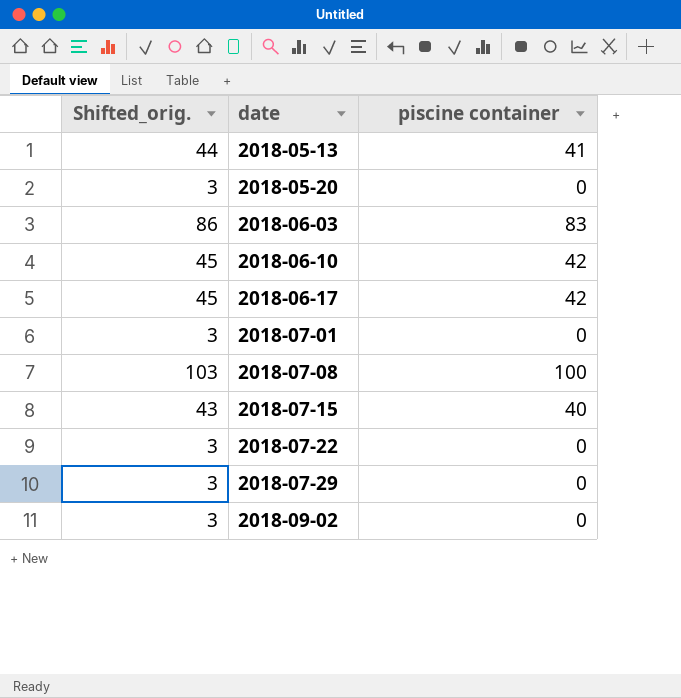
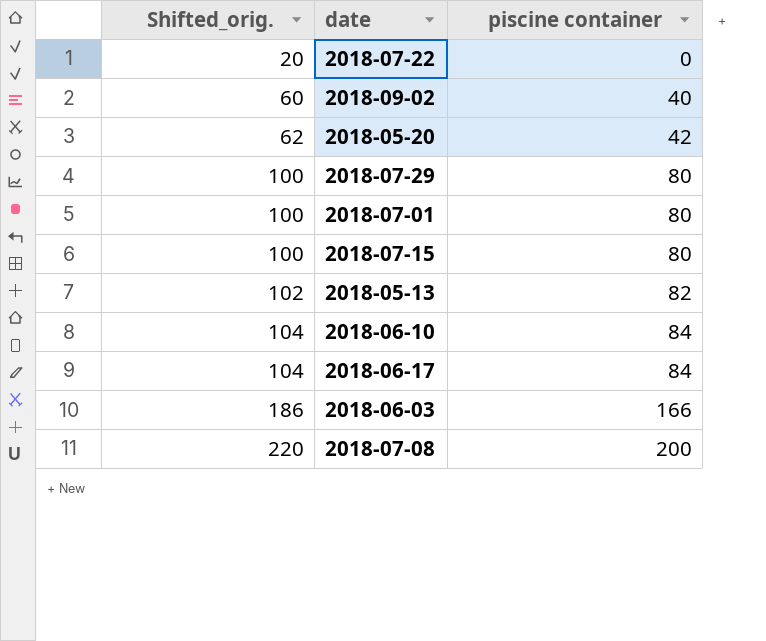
row order: date ascending -> Shifted_orig. ascending
column Shifted_orig. | formula: [piscine container] + 3 -> [piscine container] + 20
2018-09-02 | piscine container: 0 -> 40
2018-05-20 | piscine container: 0 -> 42
2018-07-29 | piscine container: 0 -> 80
2018-07-01 | piscine container: 0 -> 80
2018-07-15 | piscine container: 40 -> 80
2018-05-13 | piscine container: 41 -> 82
2018-06-10 | piscine container: 42 -> 84
2018-06-17 | piscine container: 42 -> 84
2018-06-03 | piscine container: 83 -> 166
2018-07-08 | piscine container: 100 -> 200

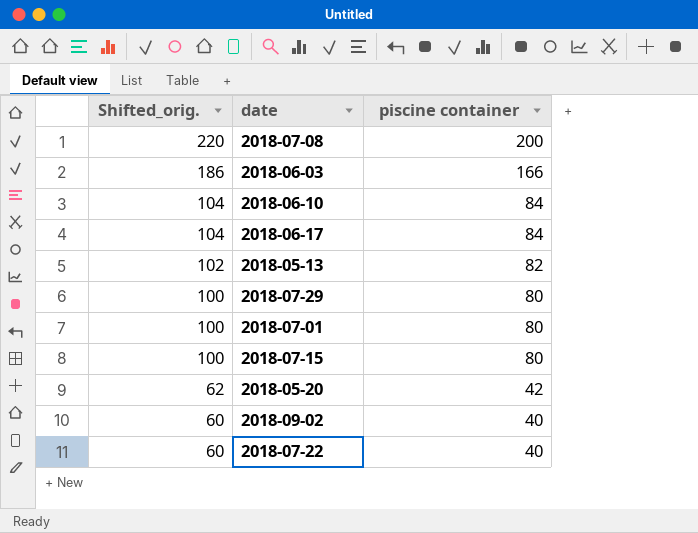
row order: Shifted_orig. ascending -> Shifted_orig. descending
2018-07-22 | Shifted_orig.: 20 -> 60
2018-07-22 | piscine container: 0 -> 40

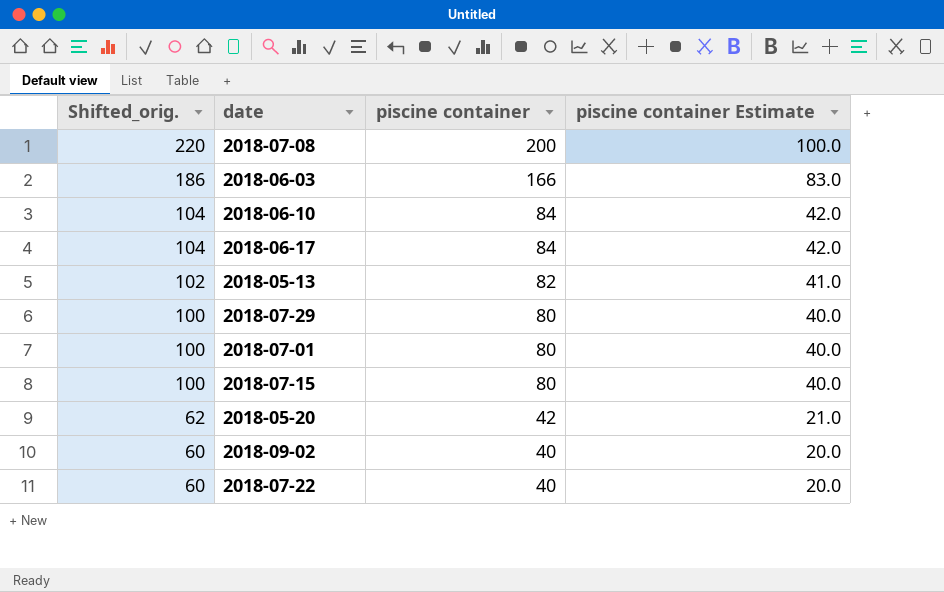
column piscine container Estimate | formula: none -> [piscine container] * 0.5

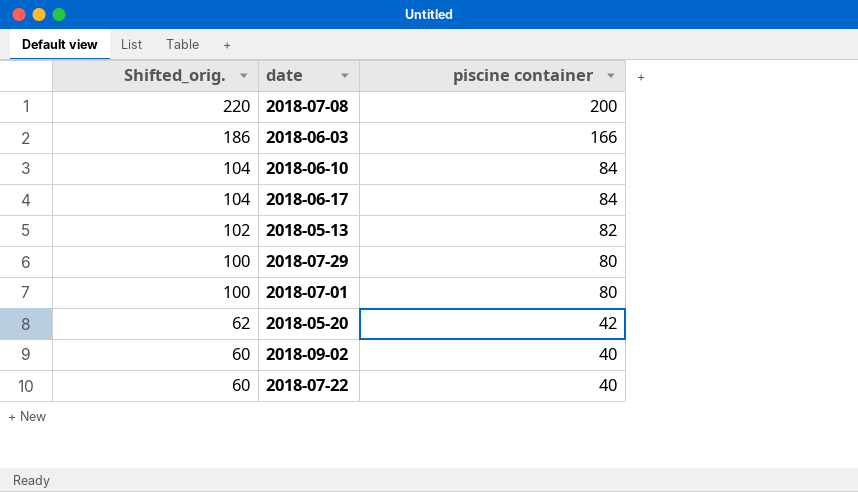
column piscine container Estimate | formula: [piscine container] * 0.5 -> none
row 2018-07-15: 100 | 80 | 40.0 -> none

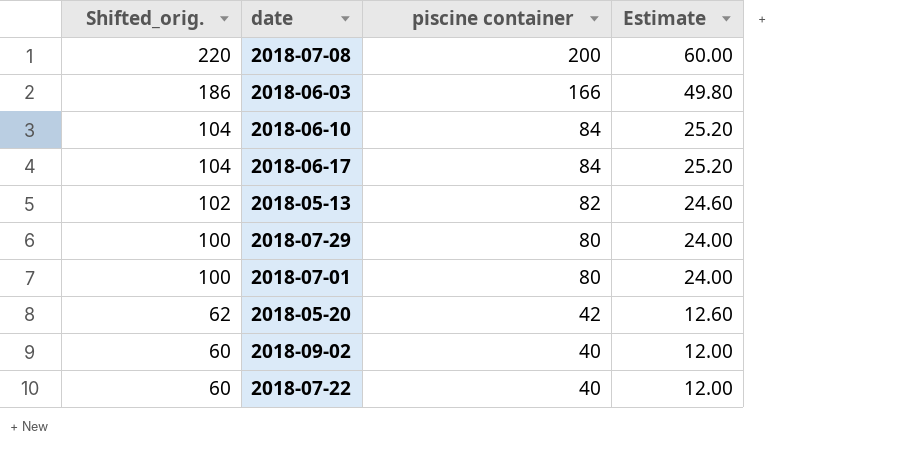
column Estimate | formula: none -> [piscine container] * 0.3

